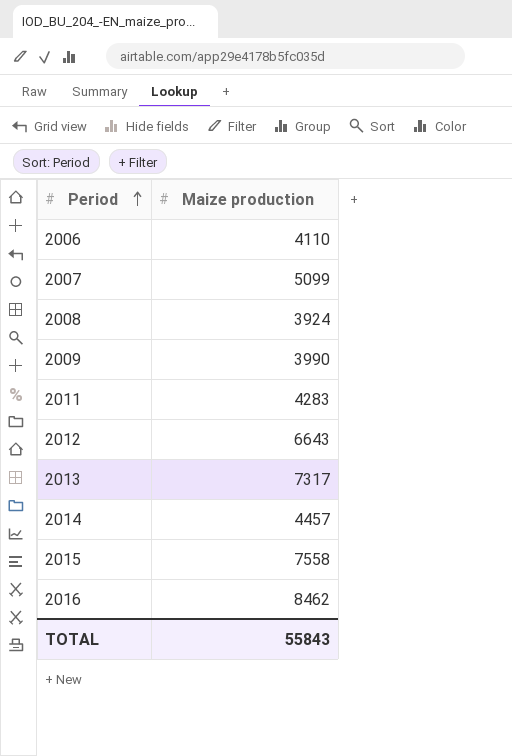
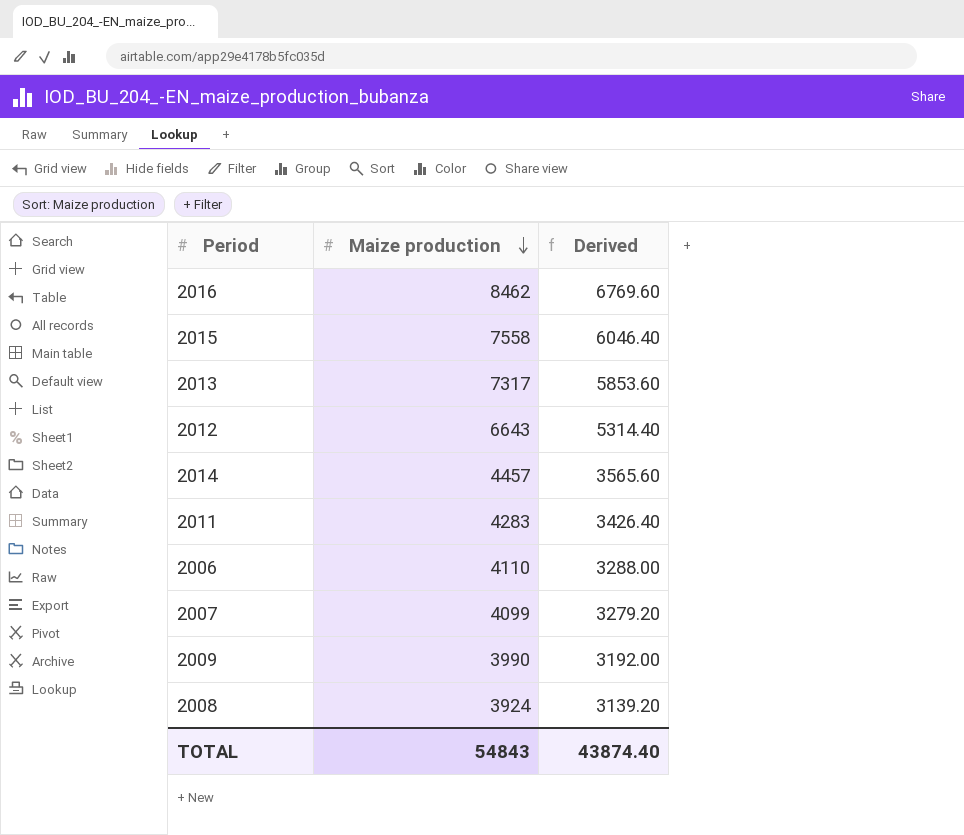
row order: Period ascending -> Maize production descending
column Derived | formula: none -> [Maize production] * 0.8
2007 | Maize production: 5099 -> 4099
TOTAL | Maize production: 55843 -> 54843

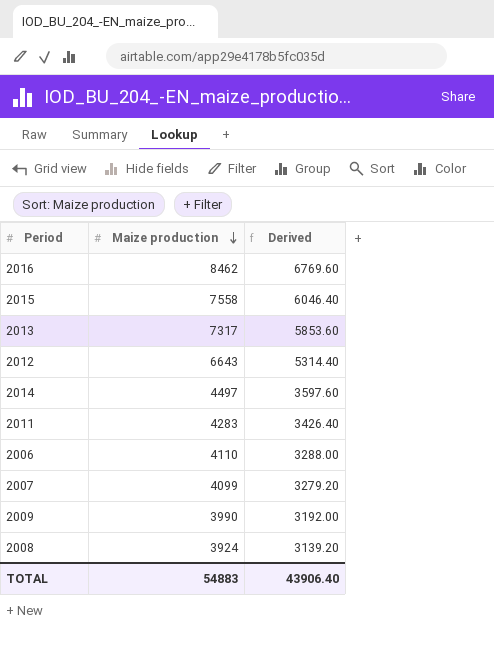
2014 | Maize production: 4457 -> 4497
2014 | Derived: 3565.60 -> 3597.60
TOTAL | Maize production: 54843 -> 54883
TOTAL | Derived: 43874.40 -> 43906.40

